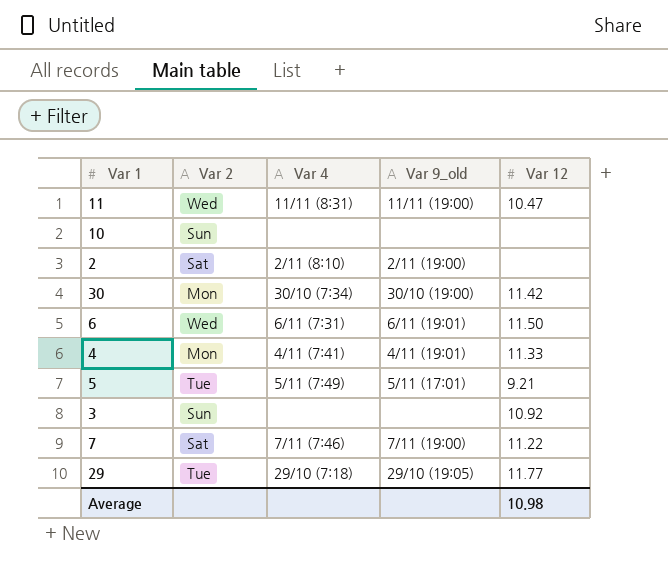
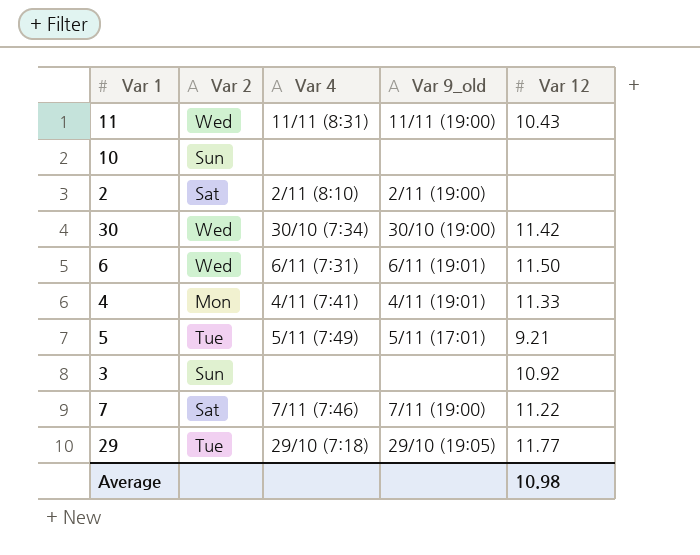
11 | Var 12: 10.47 -> 10.43
30 | Var 2: Mon -> Wed

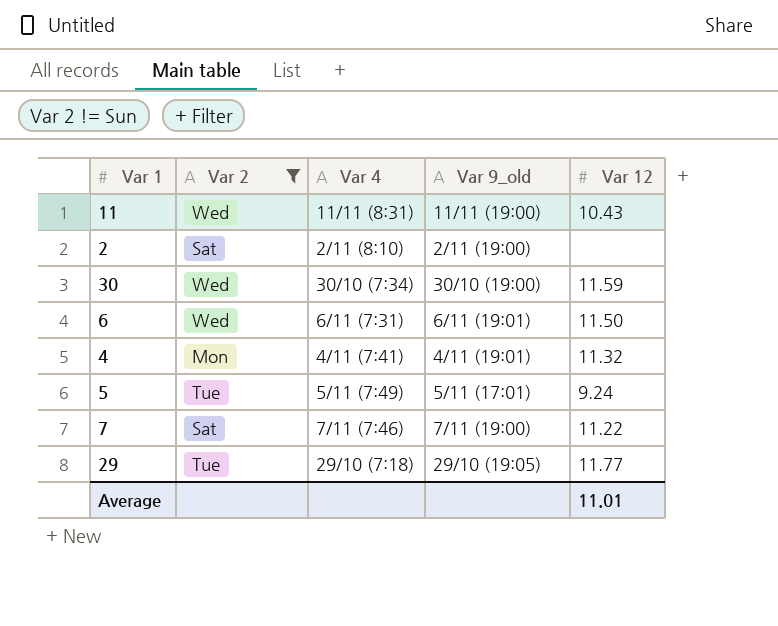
filter: none -> Var 2 != Sun
30 | Var 12: 11.42 -> 11.59
4 | Var 12: 11.33 -> 11.32
5 | Var 12: 9.21 -> 9.24
Average | Var 12: 10.98 -> 11.01

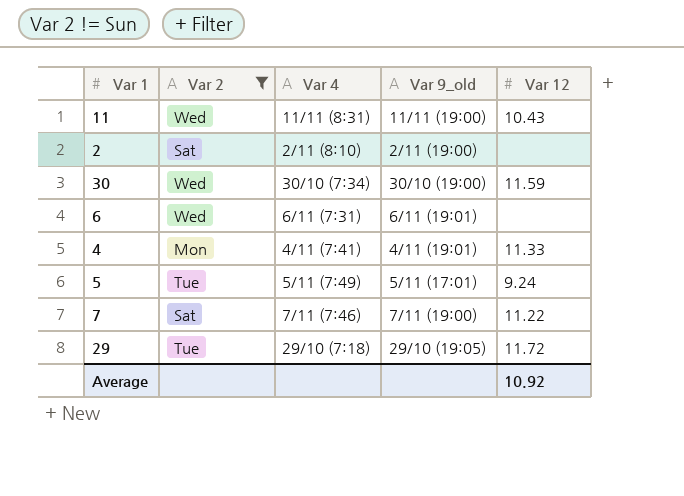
6 | Var 12: 11.50 -> none
4 | Var 12: 11.32 -> 11.33
29 | Var 12: 11.77 -> 11.72
Average | Var 12: 11.01 -> 10.92

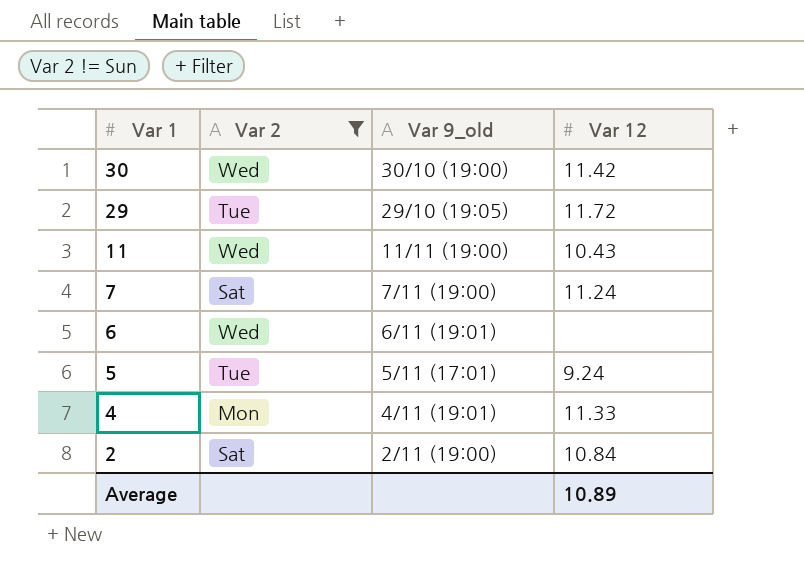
row order: none -> Var 1 descending
column Var 4 | position: 3 -> none
30 | Var 12: 11.59 -> 11.42
7 | Var 12: 11.22 -> 11.24
2 | Var 12: none -> 10.84
Average | Var 12: 10.92 -> 10.89

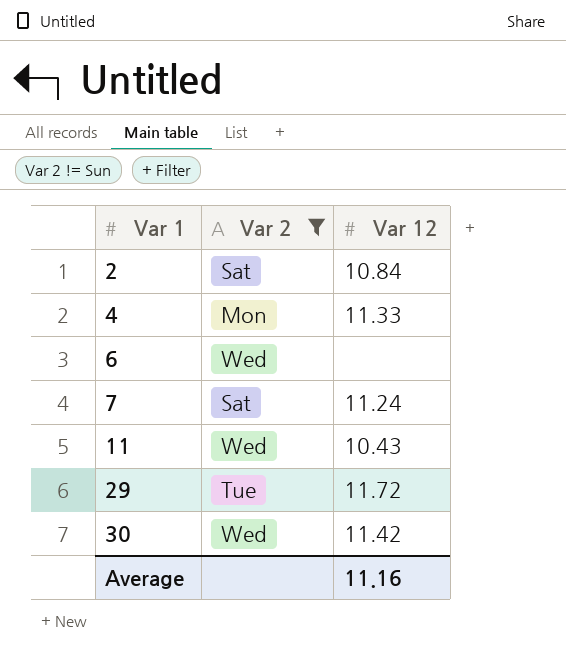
row order: Var 1 descending -> Var 1 ascending
column Var 9_old | position: 3 -> none
row 5: Tue | 5/11 (17:01) | 9.24 -> none
Average | Var 12: 10.89 -> 11.16

